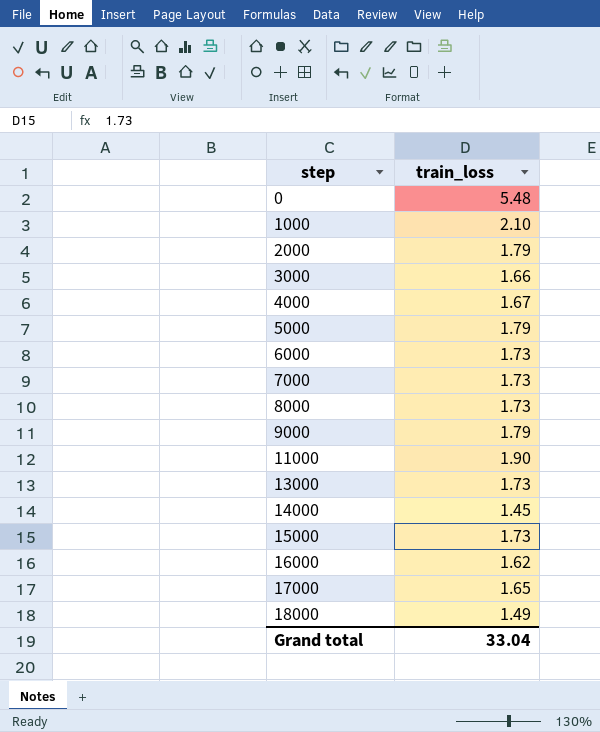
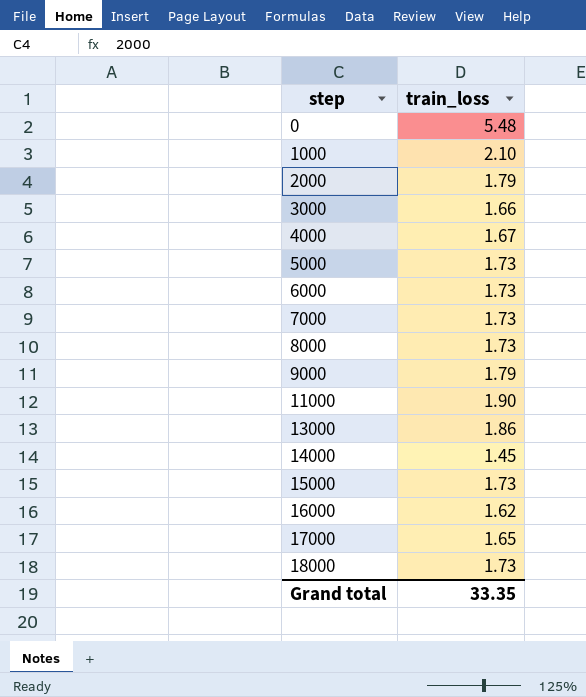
5000 | train_loss: 1.79 -> 1.73
13000 | train_loss: 1.73 -> 1.86
18000 | train_loss: 1.49 -> 1.73
Grand total | train_loss: 33.04 -> 33.35

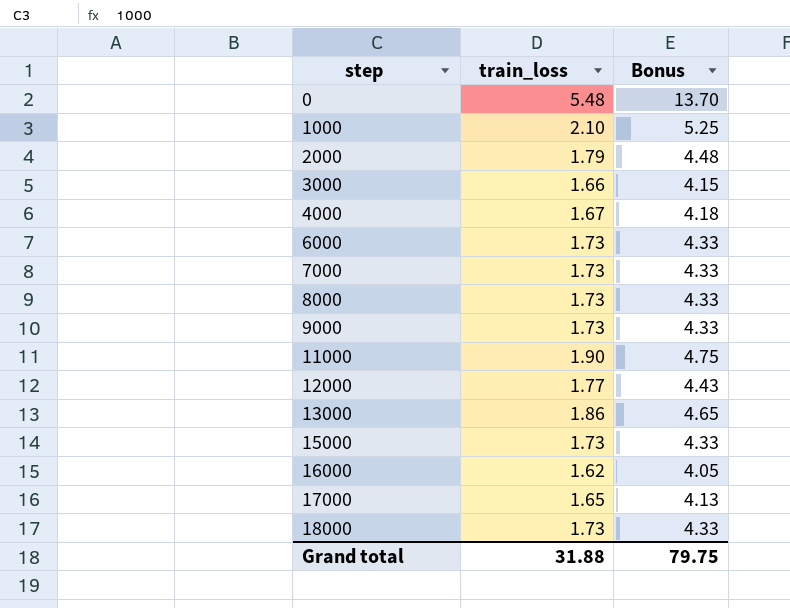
column Bonus | formula: none -> [train_loss] * 2.5
row 5000: 1.73 -> none
row 14000: 1.45 -> none
9000 | train_loss: 1.79 -> 1.73
row 12000: none -> 1.77 | 4.43
Grand total | train_loss: 33.35 -> 31.88

